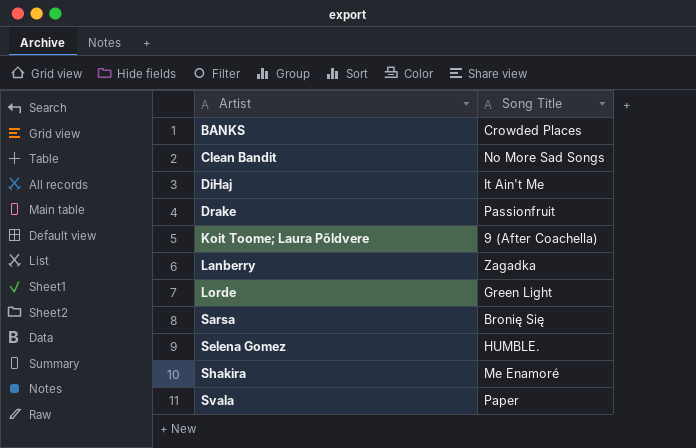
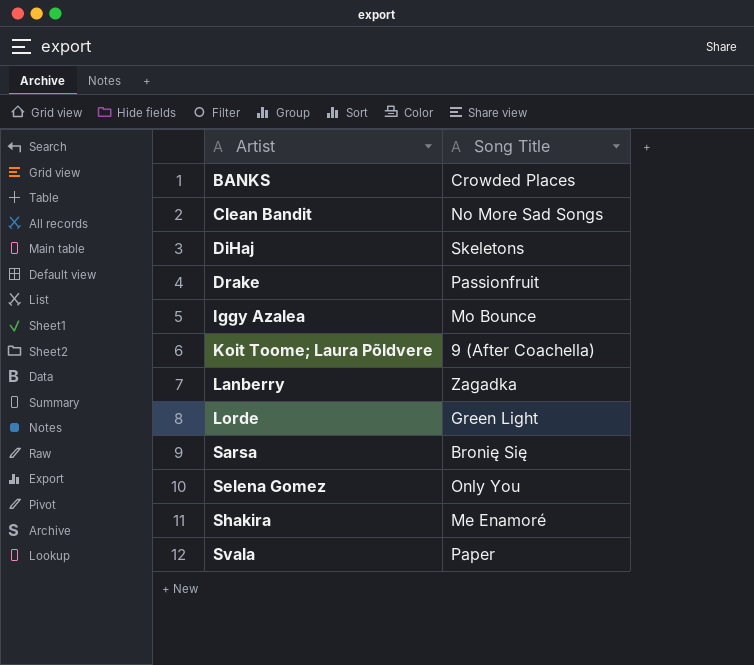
DiHaj | Song Title: It Ain't Me -> Skeletons
row Iggy Azalea: none -> Mo Bounce
Selena Gomez | Song Title: HUMBLE. -> Only You

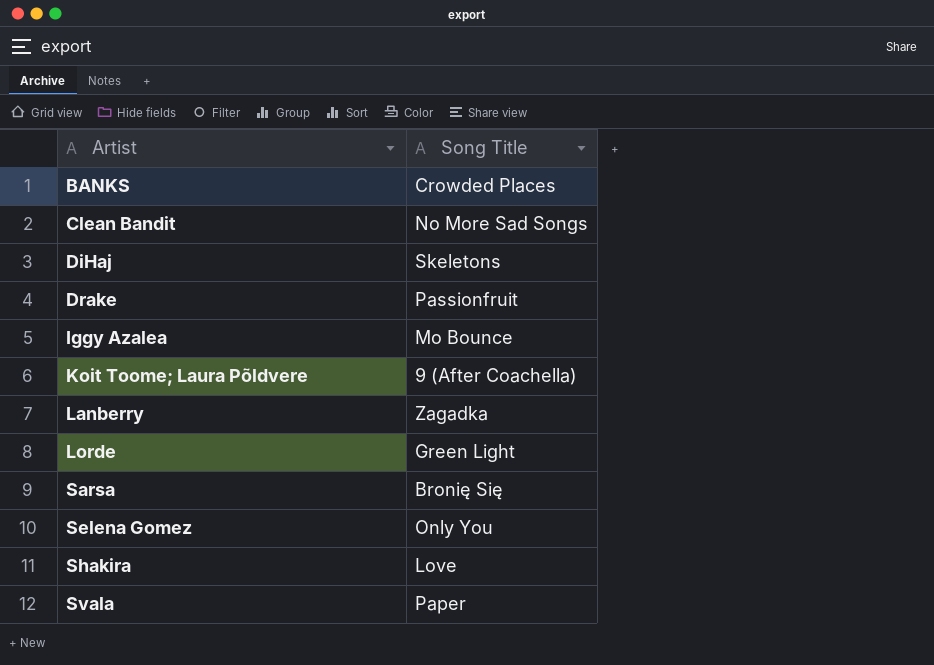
Shakira | Song Title: Me Enamoré -> Love

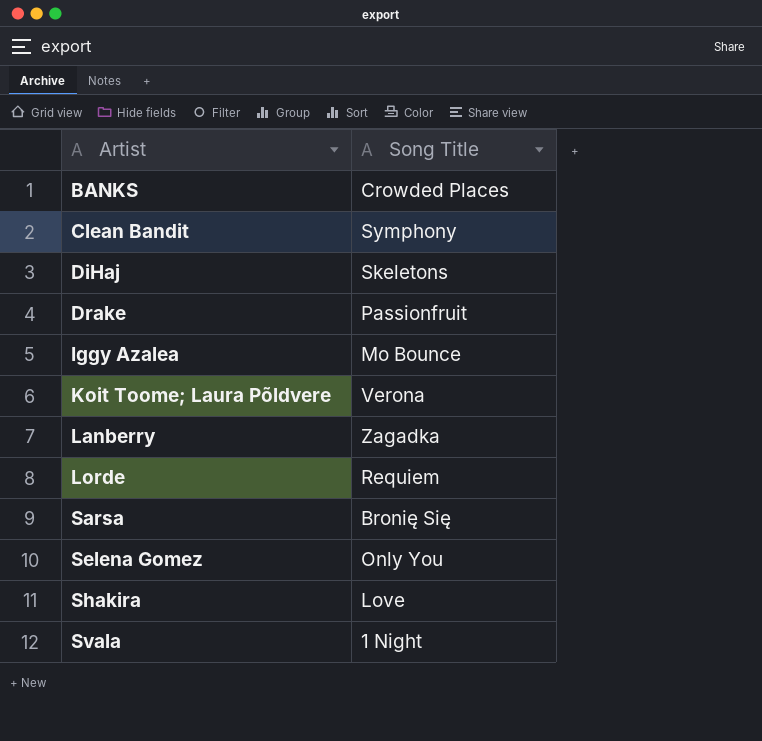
Clean Bandit | Song Title: No More Sad Songs -> Symphony
Koit Toome; Laura Põldvere | Song Title: 9 (After Coachella) -> Verona
Lorde | Song Title: Green Light -> Requiem
Svala | Song Title: Paper -> 1 Night

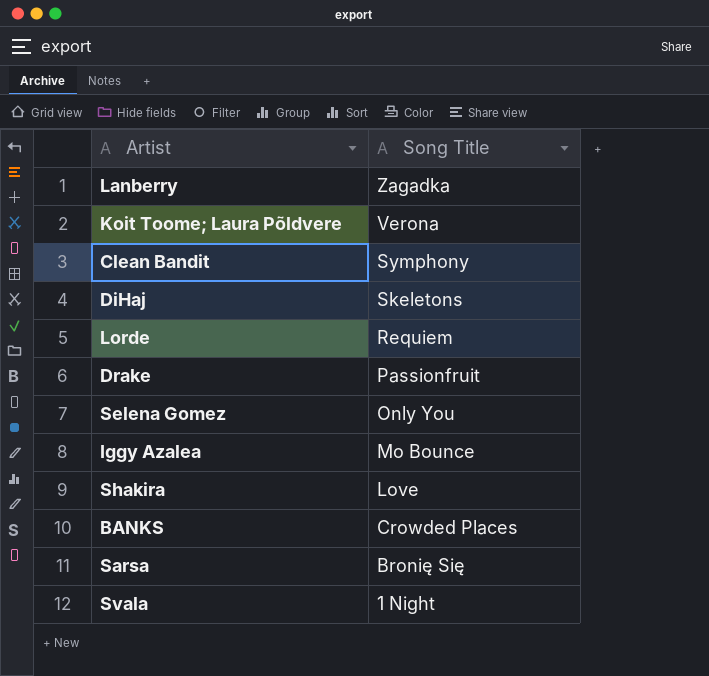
row order: Artist ascending -> Song Title descending

